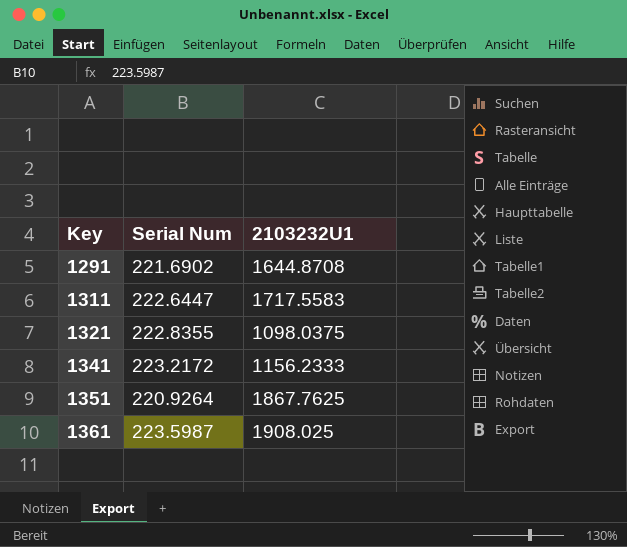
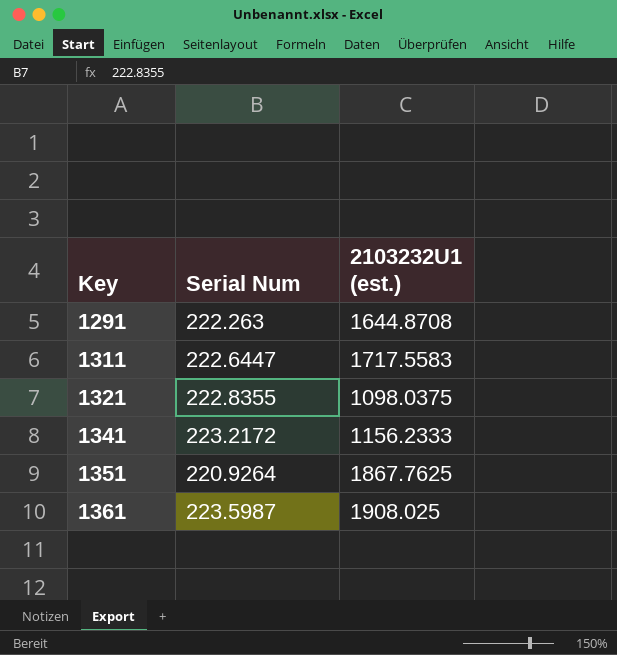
column name: 2103232U1 -> 2103232U1 (est.)
1291 | Serial Num: 221.6902 -> 222.263

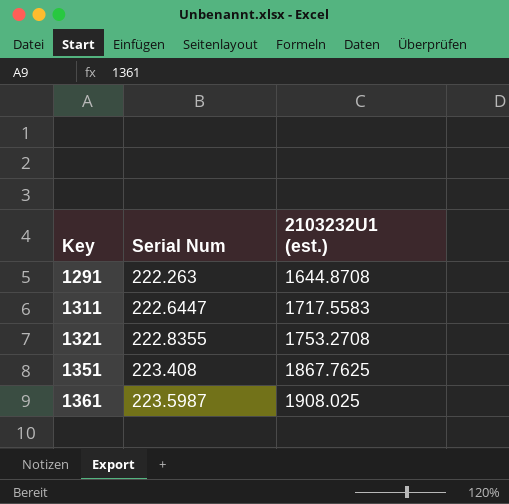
row 1341: 223.2172 | 1156.2333 -> none
1321 | 2103232U1 (est.): 1098.0375 -> 1753.2708
1351 | Serial Num: 220.9264 -> 223.408

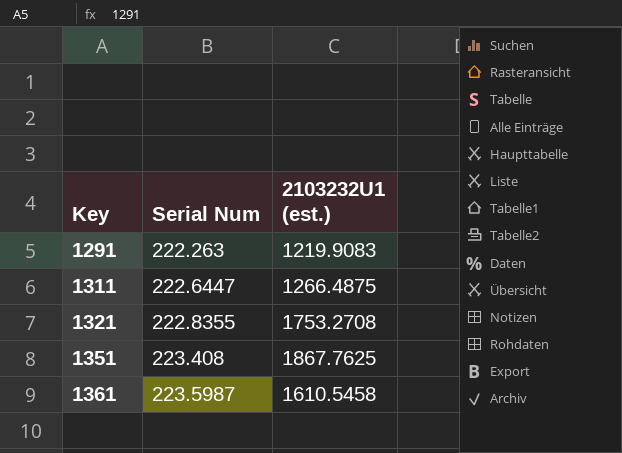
1291 | 2103232U1 (est.): 1644.8708 -> 1219.9083
1311 | 2103232U1 (est.): 1717.5583 -> 1266.4875
1361 | 2103232U1 (est.): 1908.025 -> 1610.5458

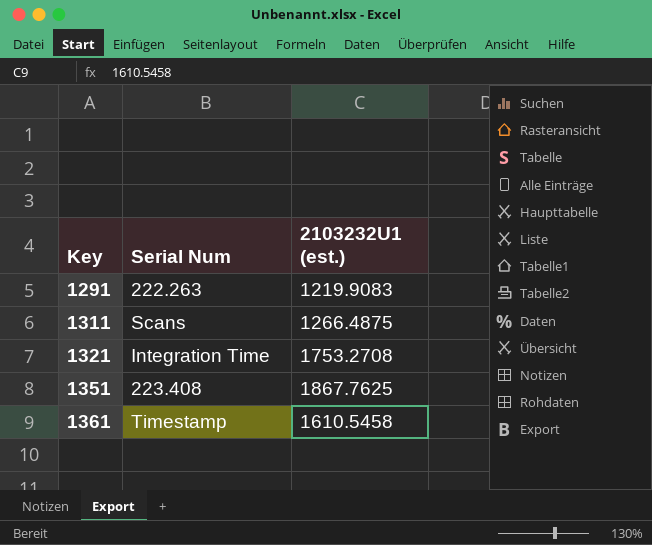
1311 | Serial Num: 222.6447 -> Scans
1321 | Serial Num: 222.8355 -> Integration Time
1361 | Serial Num: 223.5987 -> Timestamp

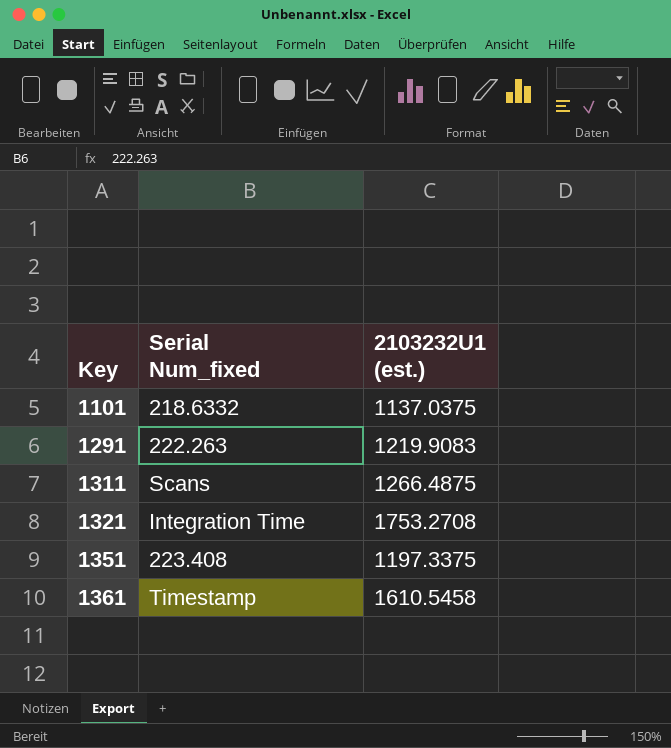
column name: Serial Num -> Serial Num_fixed
row 1101: none -> 218.6332 | 1137.0375
1351 | 2103232U1 (est.): 1867.7625 -> 1197.3375

